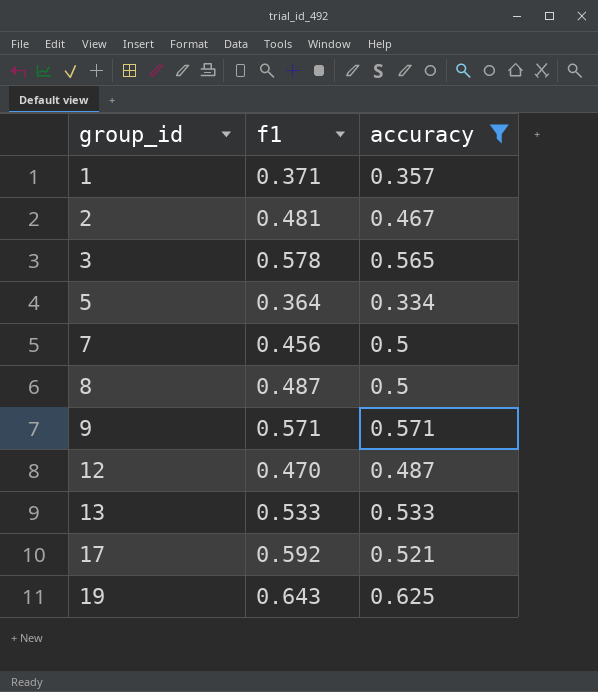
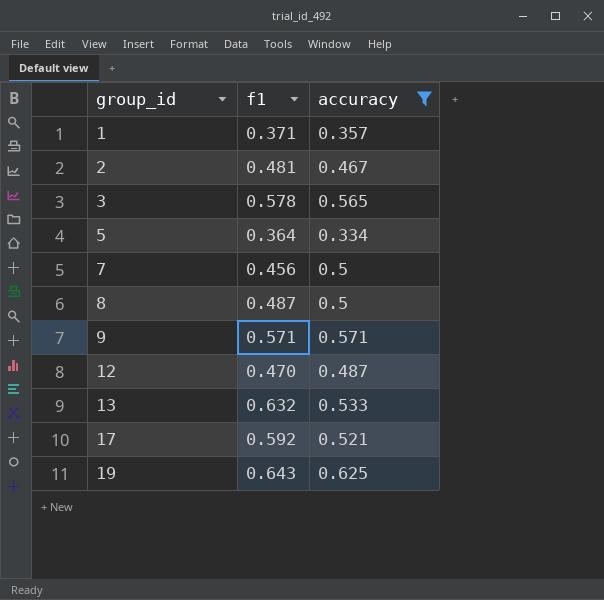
13 | f1: 0.533 -> 0.632

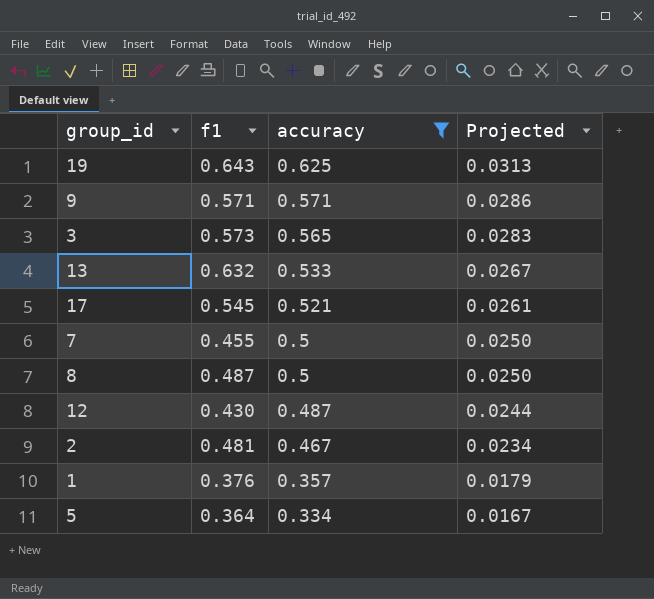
row order: group_id ascending -> accuracy descending
column Projected | formula: none -> [accuracy] * 0.05
3 | f1: 0.578 -> 0.573
17 | f1: 0.592 -> 0.545
7 | f1: 0.456 -> 0.455
12 | f1: 0.470 -> 0.430
1 | f1: 0.371 -> 0.376

